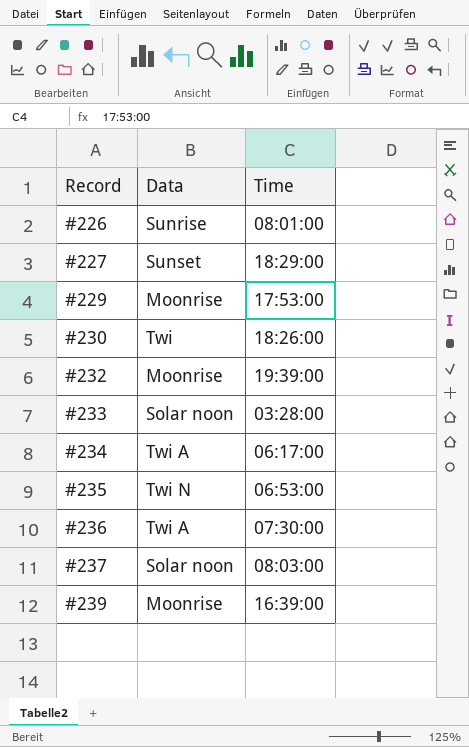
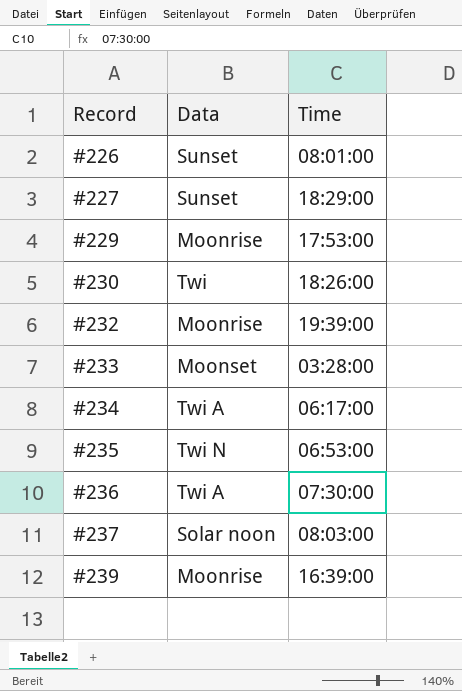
#226 | Data: Sunrise -> Sunset
#233 | Data: Solar noon -> Moonset

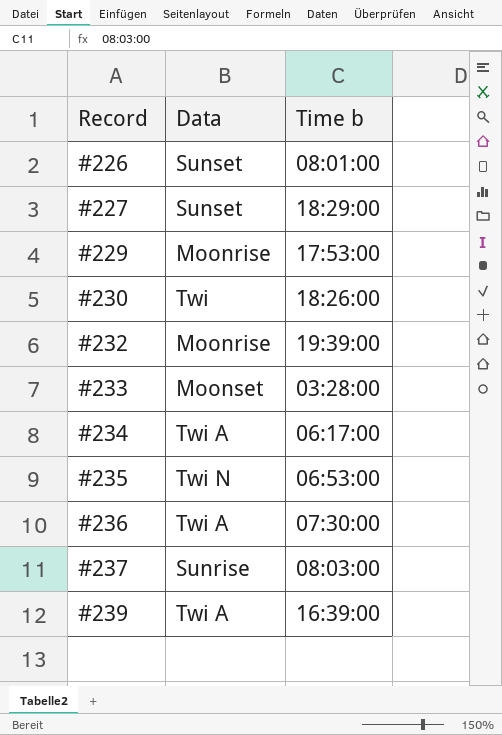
column name: Time -> Time b
#237 | Data: Solar noon -> Sunrise
#239 | Data: Moonrise -> Twi A

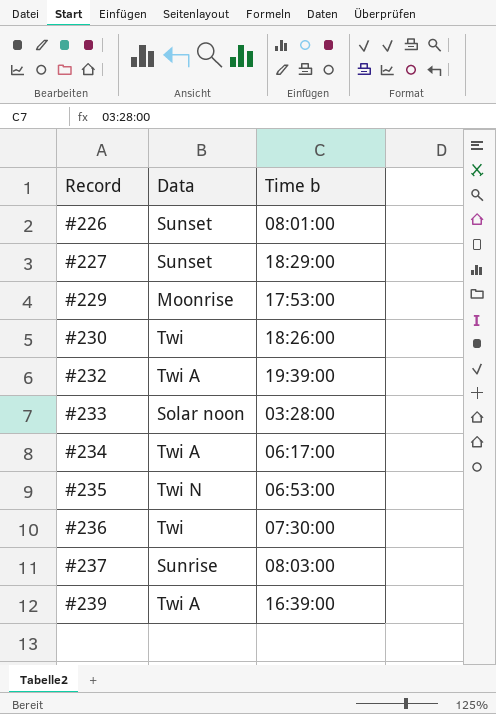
#232 | Data: Moonrise -> Twi A
#233 | Data: Moonset -> Solar noon
#236 | Data: Twi A -> Twi

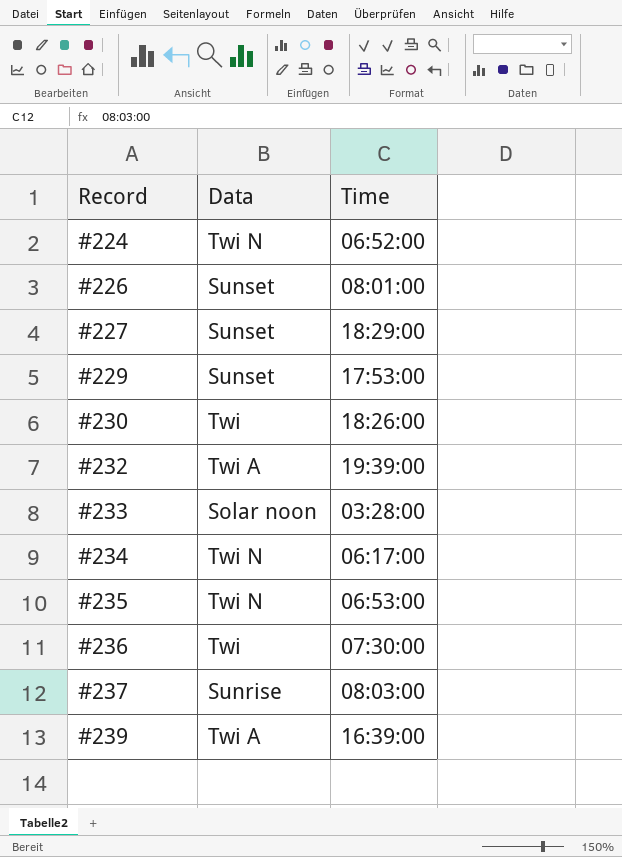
column name: Time b -> Time
row #224: none -> Twi N | 06:52:00
#229 | Data: Moonrise -> Sunset
#234 | Data: Twi A -> Twi N

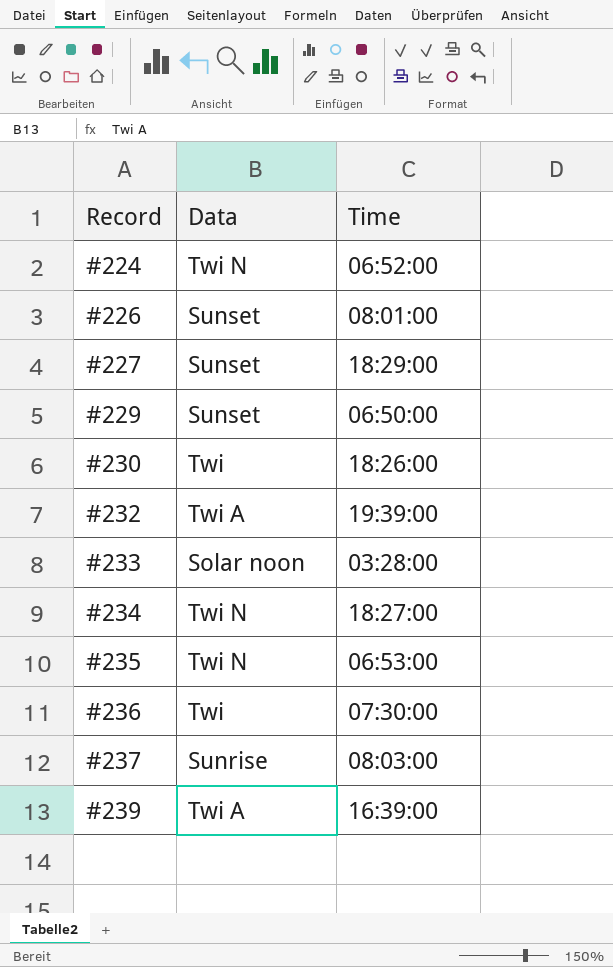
#229 | Time: 17:53:00 -> 06:50:00
#234 | Time: 06:17:00 -> 18:27:00

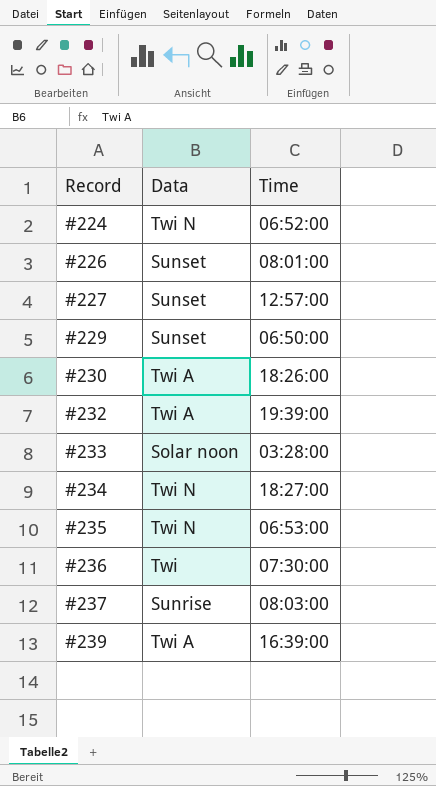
#227 | Time: 18:29:00 -> 12:57:00
#230 | Data: Twi -> Twi A

